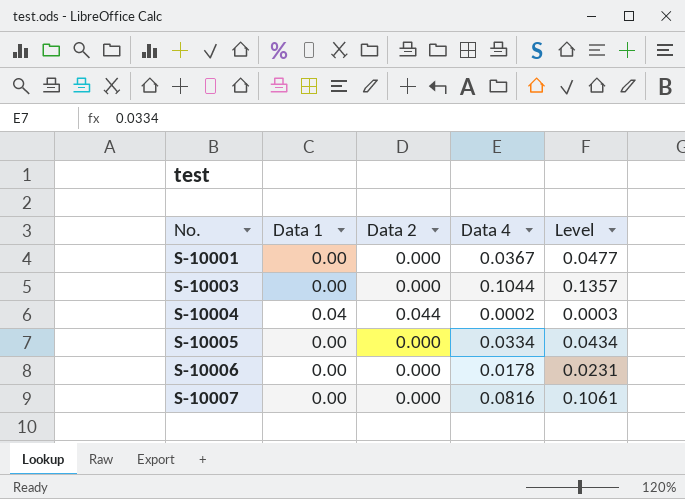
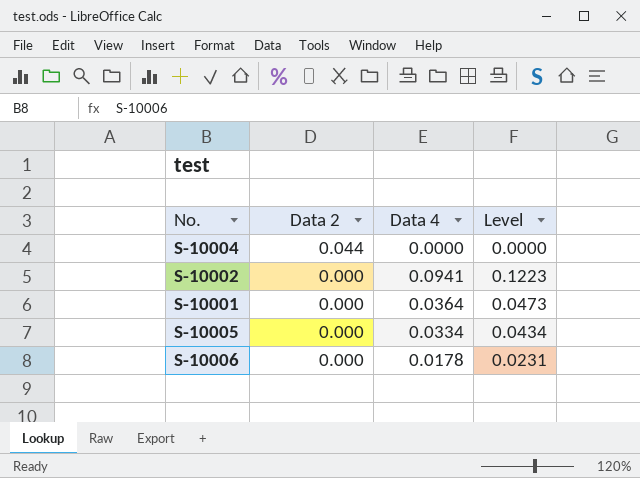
row order: No. ascending -> Data 2 descending
column Data 1 | position: 2 -> none
row S-10003: 0.00 | 0.000 | 0.1044 | 0.1357 -> none
row S-10007: 0.00 | 0.000 | 0.0816 | 0.1061 -> none
S-10004 | Data 4: 0.0002 -> 0.0000
S-10004 | Level: 0.0003 -> 0.0000
row S-10002: none -> 0.000 | 0.0941 | 0.1223
S-10001 | Data 4: 0.0367 -> 0.0364
S-10001 | Level: 0.0477 -> 0.0473

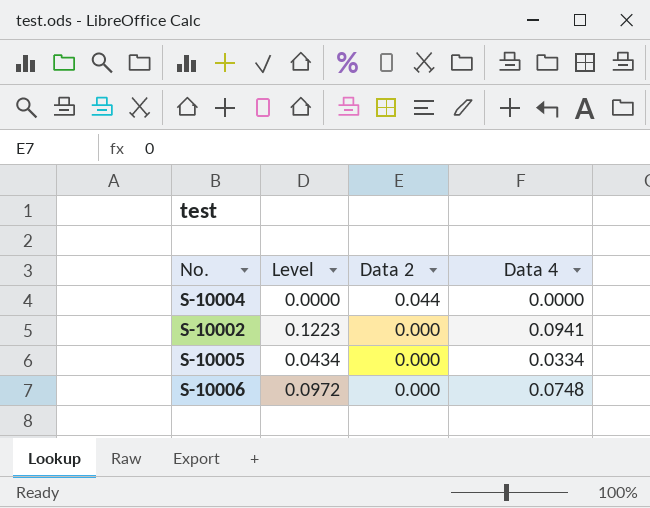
column Level | position: 4 -> 2
row S-10001: 0.000 | 0.0364 | 0.0473 -> none
S-10006 | Level: 0.0231 -> 0.0972
S-10006 | Data 4: 0.0178 -> 0.0748

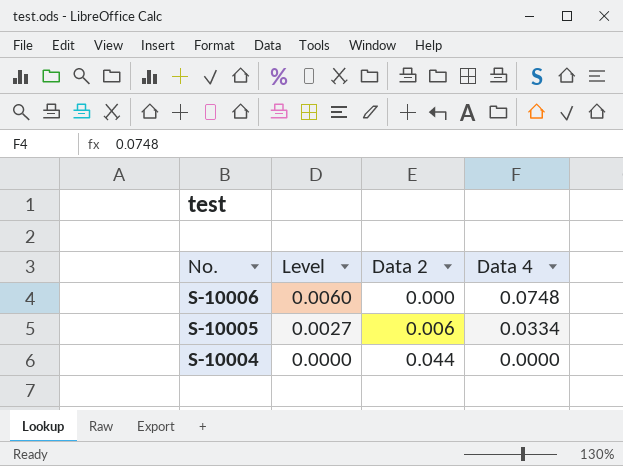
row order: Data 2 descending -> No. descending
column Level | formula: [Data 4] * 1.3 -> [Data 4] * 0.08
row S-10002: 0.1223 | 0.000 | 0.0941 -> none
S-10005 | Data 2: 0.000 -> 0.006

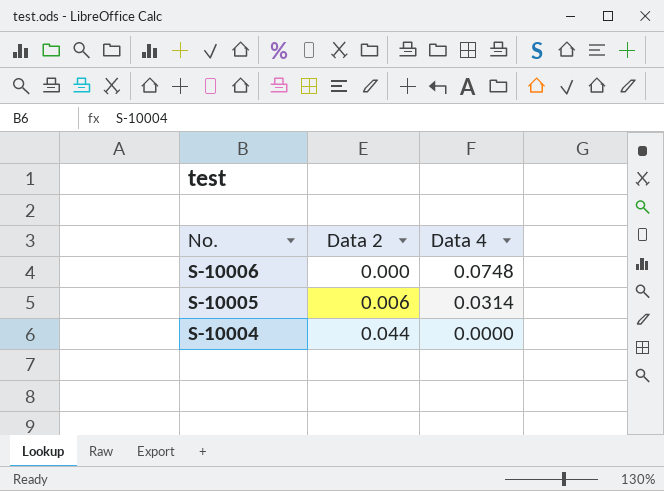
column Level | formula: [Data 4] * 0.08 -> none
S-10005 | Data 4: 0.0334 -> 0.0314

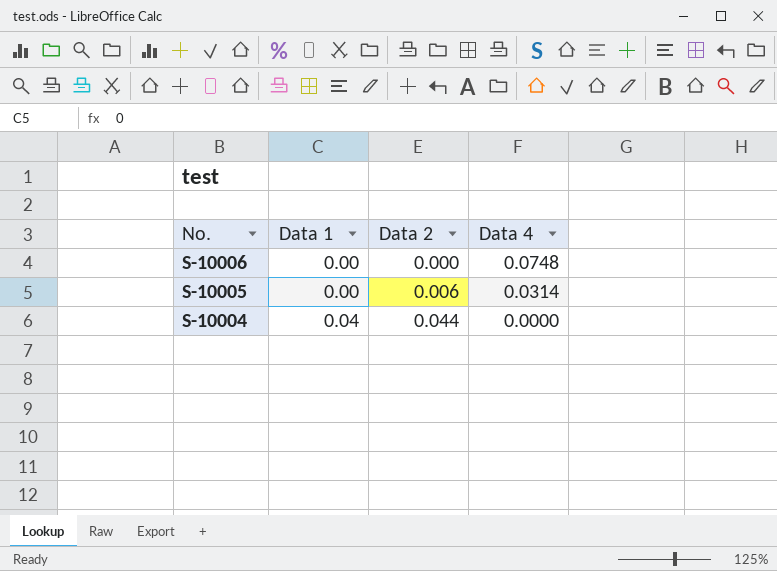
column Data 1 | position: none -> 2

